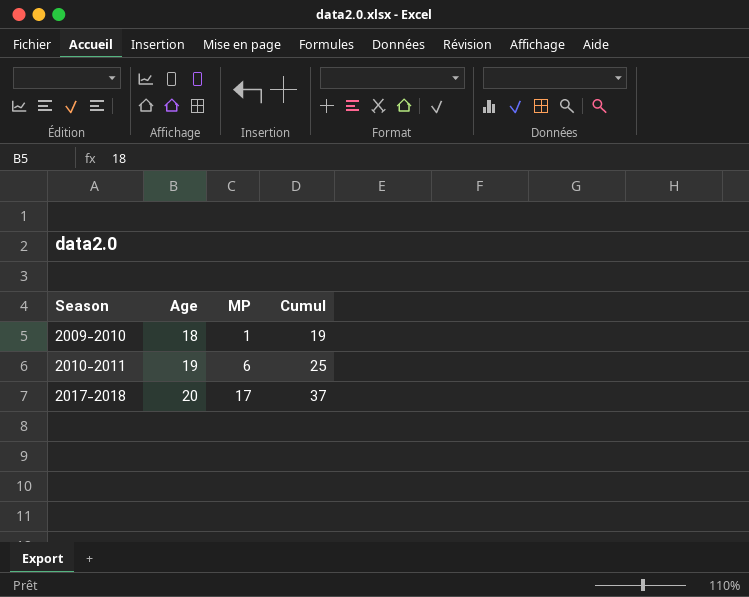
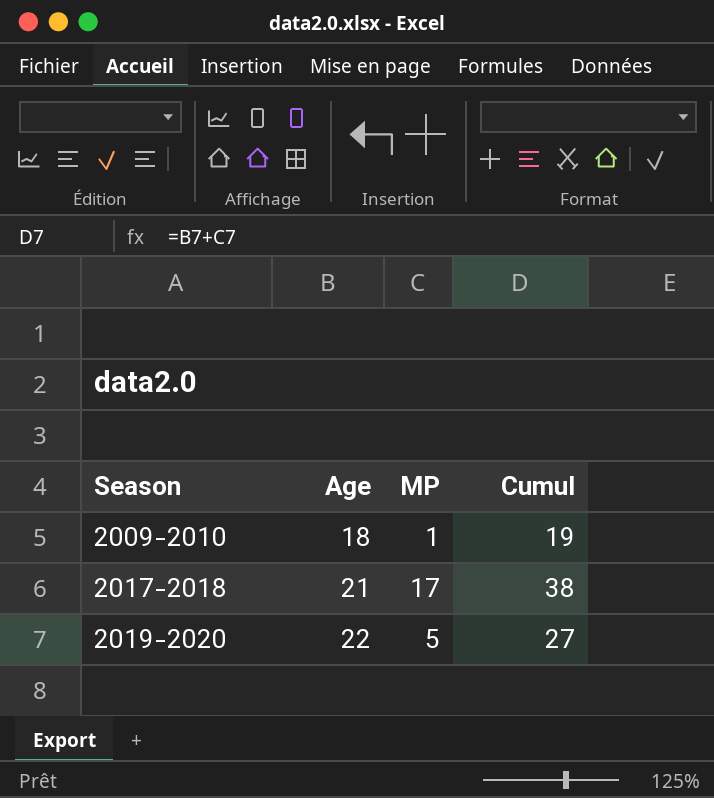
row 2010-2011: 19 | 6 | 25 -> none
2017-2018 | Age: 20 -> 21
2017-2018 | Cumul: 37 -> 38
row 2019-2020: none -> 22 | 5 | 27

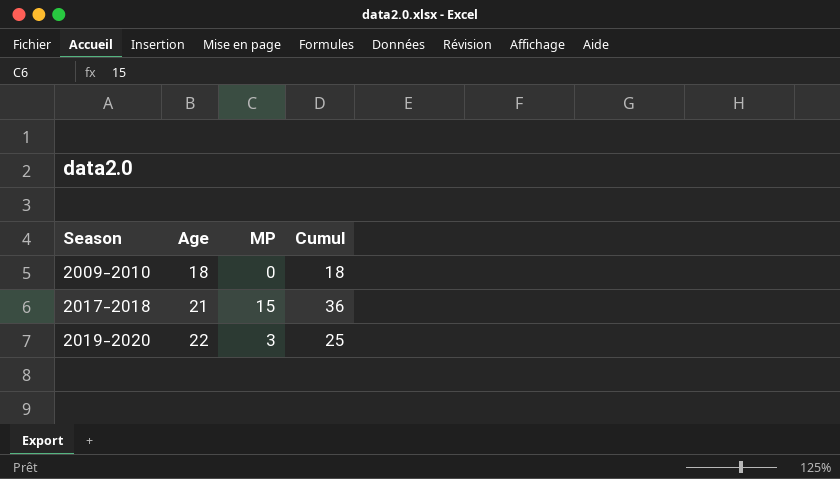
2009-2010 | MP: 1 -> 0
2009-2010 | Cumul: 19 -> 18
2017-2018 | MP: 17 -> 15
2017-2018 | Cumul: 38 -> 36
2019-2020 | MP: 5 -> 3
2019-2020 | Cumul: 27 -> 25

